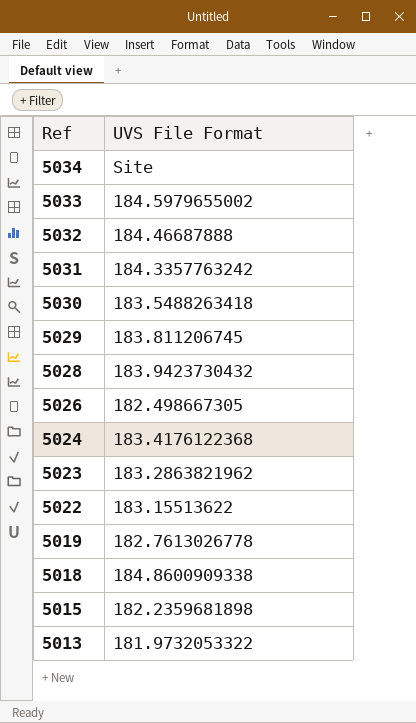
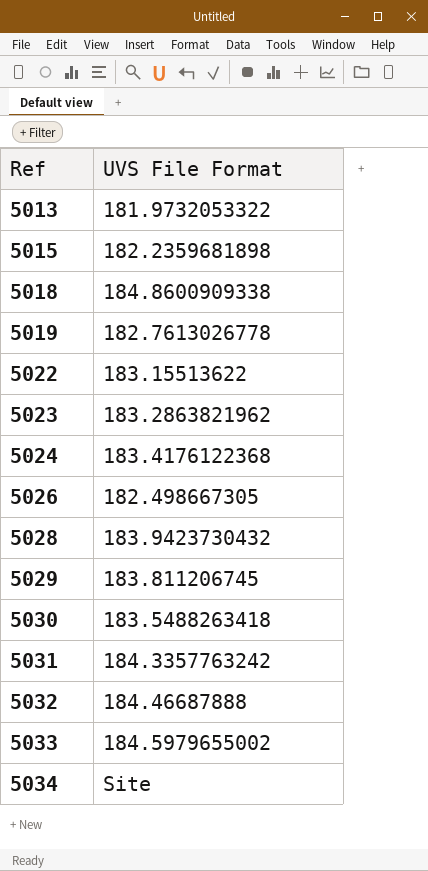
row order: Ref descending -> Ref ascending

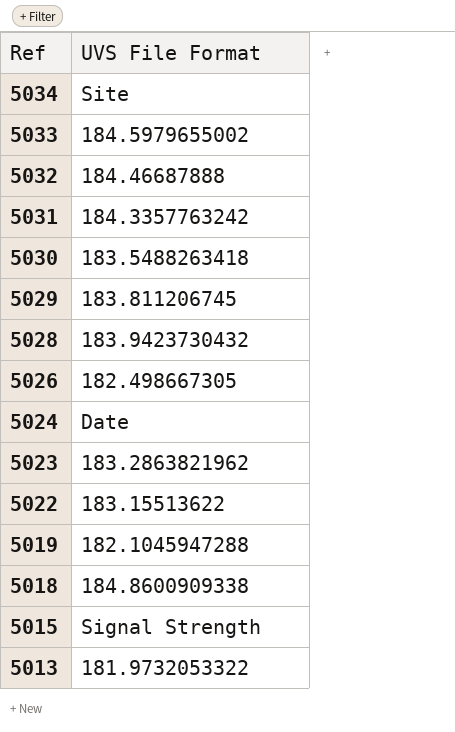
row order: Ref ascending -> Ref descending
5024 | UVS File Format: 183.4176122368 -> Date
5019 | UVS File Format: 182.7613026778 -> 182.1045947288
5015 | UVS File Format: 182.2359681898 -> Signal Strength

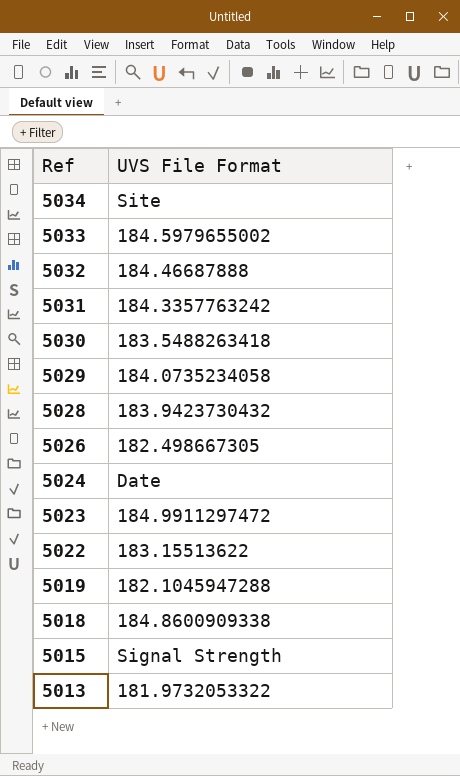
5029 | UVS File Format: 183.811206745 -> 184.0735234058
5023 | UVS File Format: 183.2863821962 -> 184.9911297472

